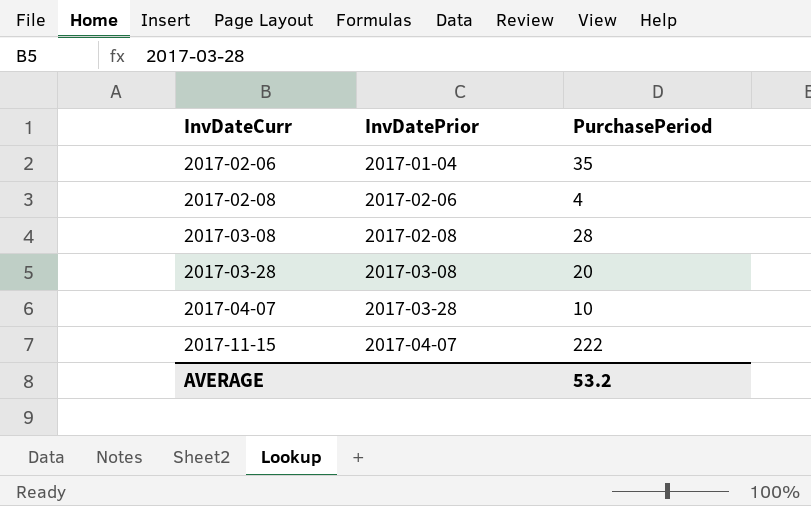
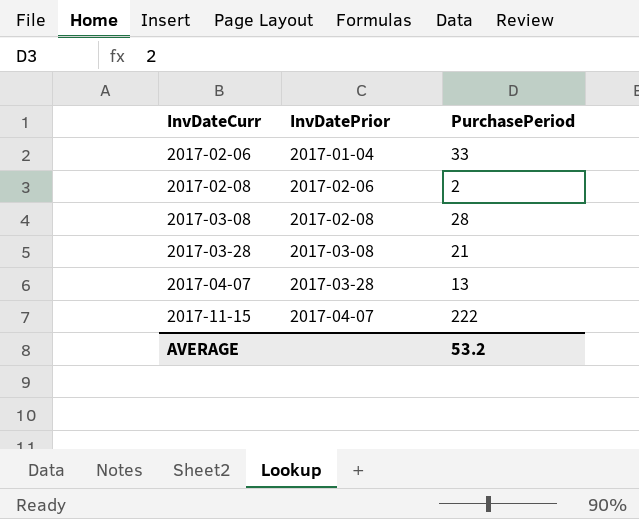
2017-02-06 | PurchasePeriod: 35 -> 33
2017-02-08 | PurchasePeriod: 4 -> 2
2017-03-28 | PurchasePeriod: 20 -> 21
2017-04-07 | PurchasePeriod: 10 -> 13

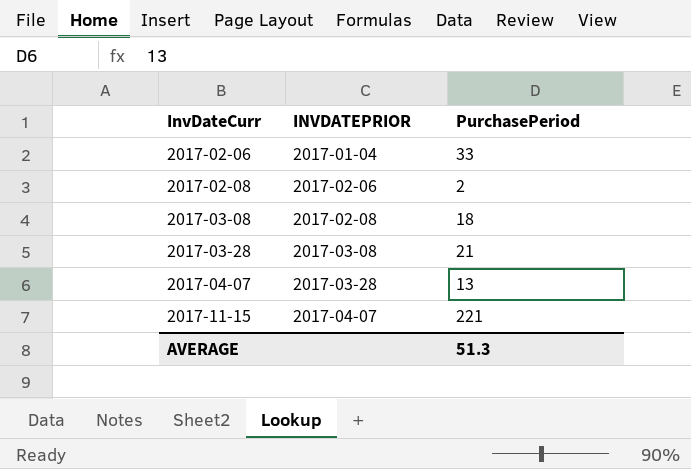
column name: InvDatePrior -> INVDATEPRIOR
2017-03-08 | PurchasePeriod: 28 -> 18
2017-11-15 | PurchasePeriod: 222 -> 221
AVERAGE | PurchasePeriod: 53.2 -> 51.3

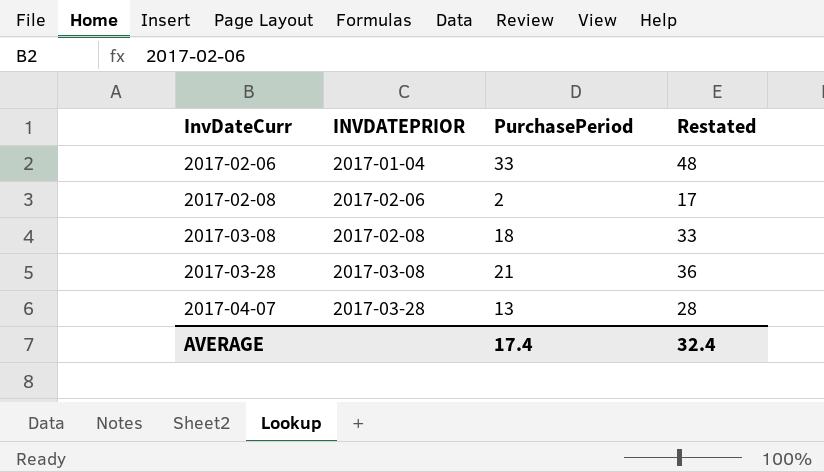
column Restated | formula: none -> [PurchasePeriod] + 15
row 2017-11-15: 2017-04-07 | 221 -> none
AVERAGE | PurchasePeriod: 51.3 -> 17.4

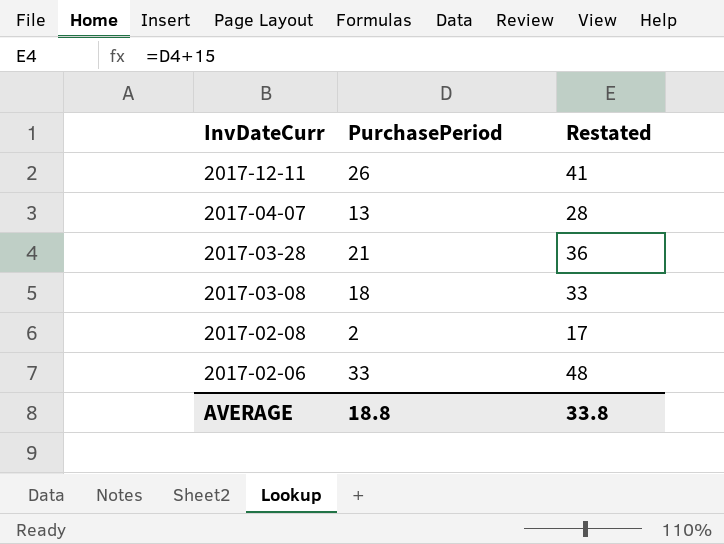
row order: InvDateCurr ascending -> InvDateCurr descending
column INVDATEPRIOR | position: 2 -> none
row 2017-12-11: none -> 26 | 41
AVERAGE | PurchasePeriod: 17.4 -> 18.8
AVERAGE | Restated: 32.4 -> 33.8

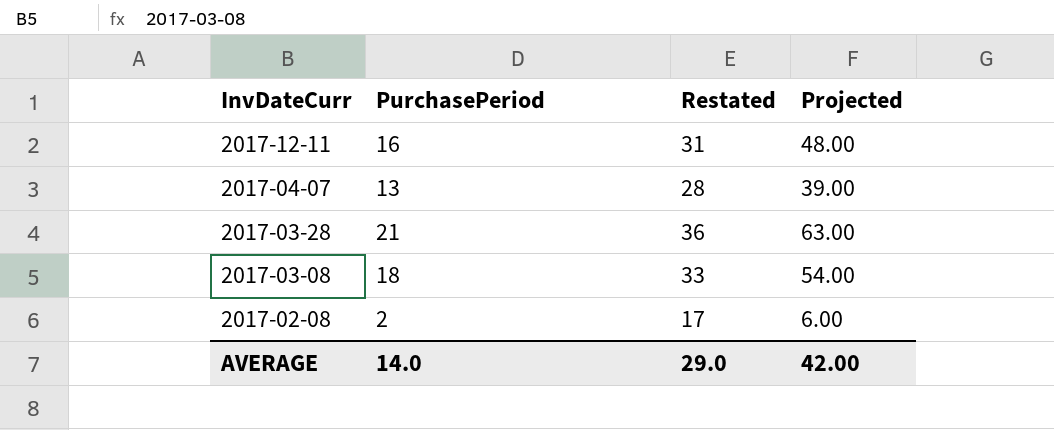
column Projected | formula: none -> [PurchasePeriod] * 3
row 2017-02-06: 33 | 48 -> none
2017-12-11 | PurchasePeriod: 26 -> 16
2017-12-11 | Restated: 41 -> 31
AVERAGE | PurchasePeriod: 18.8 -> 14.0
AVERAGE | Restated: 33.8 -> 29.0

